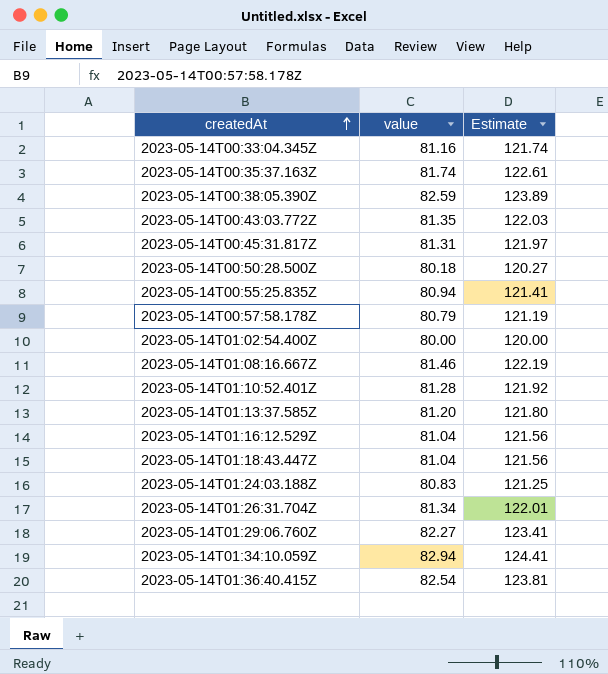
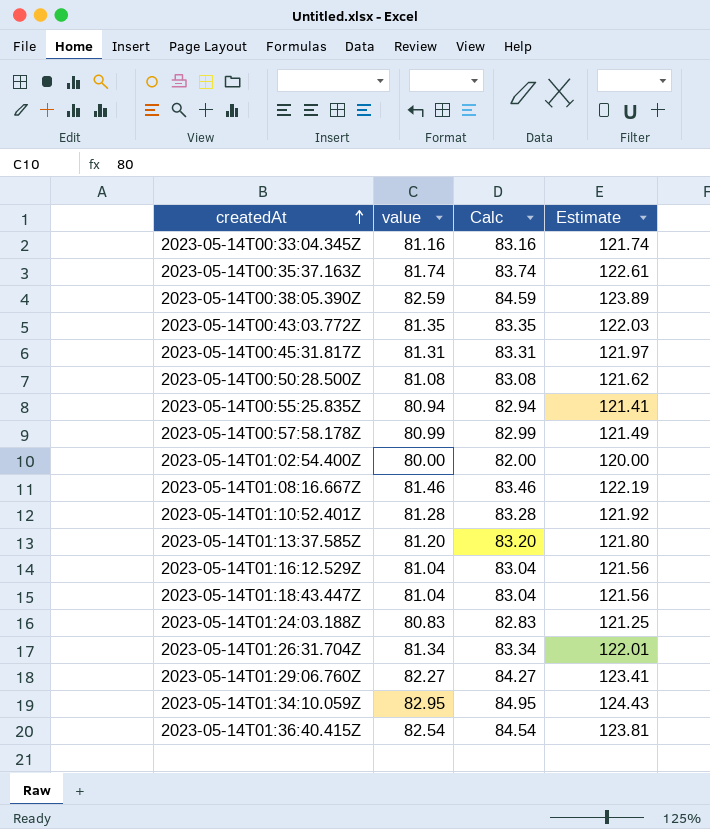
column Calc | formula: none -> [value] + 2
2023-05-14T00:50:28.500Z | value: 80.18 -> 81.08
2023-05-14T00:50:28.500Z | Estimate: 120.27 -> 121.62
2023-05-14T00:57:58.178Z | value: 80.79 -> 80.99
2023-05-14T00:57:58.178Z | Estimate: 121.19 -> 121.49
2023-05-14T01:34:10.059Z | value: 82.94 -> 82.95
2023-05-14T01:34:10.059Z | Estimate: 124.41 -> 124.43

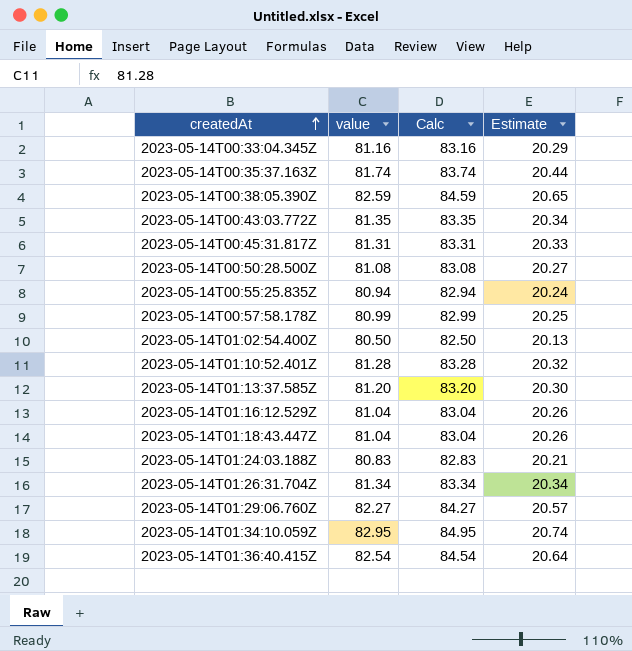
column Estimate | formula: [value] * 1.5 -> [value] * 0.25
row 2023-05-14T01:08:16.667Z: 81.46 | 83.46 | 122.19 -> none
2023-05-14T01:02:54.400Z | value: 80.00 -> 80.50
2023-05-14T01:02:54.400Z | Calc: 82.00 -> 82.50

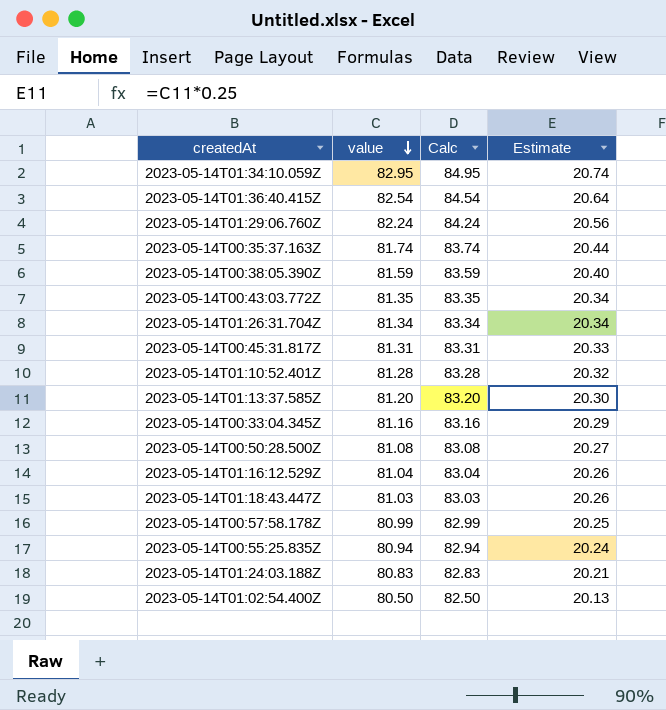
row order: createdAt ascending -> value descending
2023-05-14T01:29:06.760Z | value: 82.27 -> 82.24
2023-05-14T01:29:06.760Z | Calc: 84.27 -> 84.24
2023-05-14T01:29:06.760Z | Estimate: 20.57 -> 20.56
2023-05-14T00:38:05.390Z | value: 82.59 -> 81.59
2023-05-14T00:38:05.390Z | Calc: 84.59 -> 83.59
2023-05-14T00:38:05.390Z | Estimate: 20.65 -> 20.40
2023-05-14T01:18:43.447Z | value: 81.04 -> 81.03
2023-05-14T01:18:43.447Z | Calc: 83.04 -> 83.03

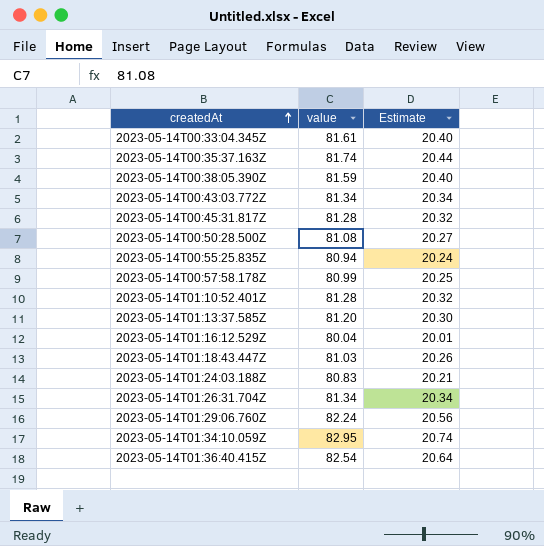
row order: value descending -> createdAt ascending
column Calc | formula: [value] + 2 -> none
row 2023-05-14T01:02:54.400Z: 80.50 | 82.50 | 20.13 -> none
2023-05-14T00:33:04.345Z | value: 81.16 -> 81.61
2023-05-14T00:33:04.345Z | Estimate: 20.29 -> 20.40
2023-05-14T00:43:03.772Z | value: 81.35 -> 81.34
2023-05-14T00:45:31.817Z | value: 81.31 -> 81.28
2023-05-14T00:45:31.817Z | Estimate: 20.33 -> 20.32
2023-05-14T01:16:12.529Z | value: 81.04 -> 80.04
2023-05-14T01:16:12.529Z | Estimate: 20.26 -> 20.01

